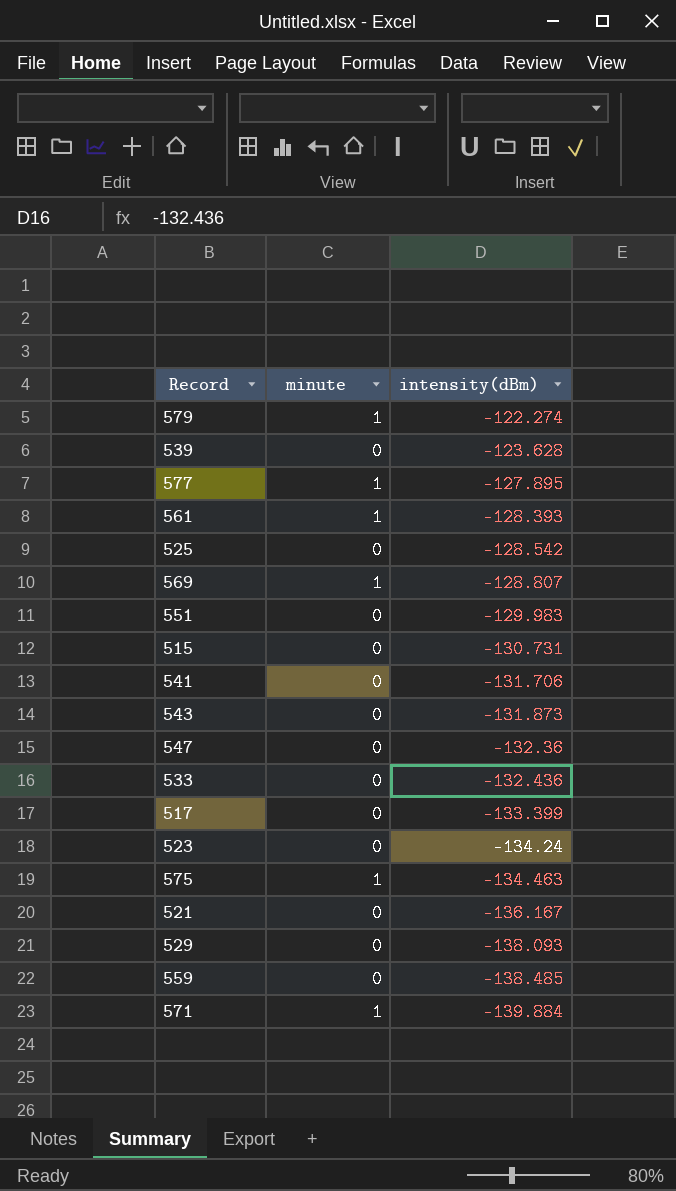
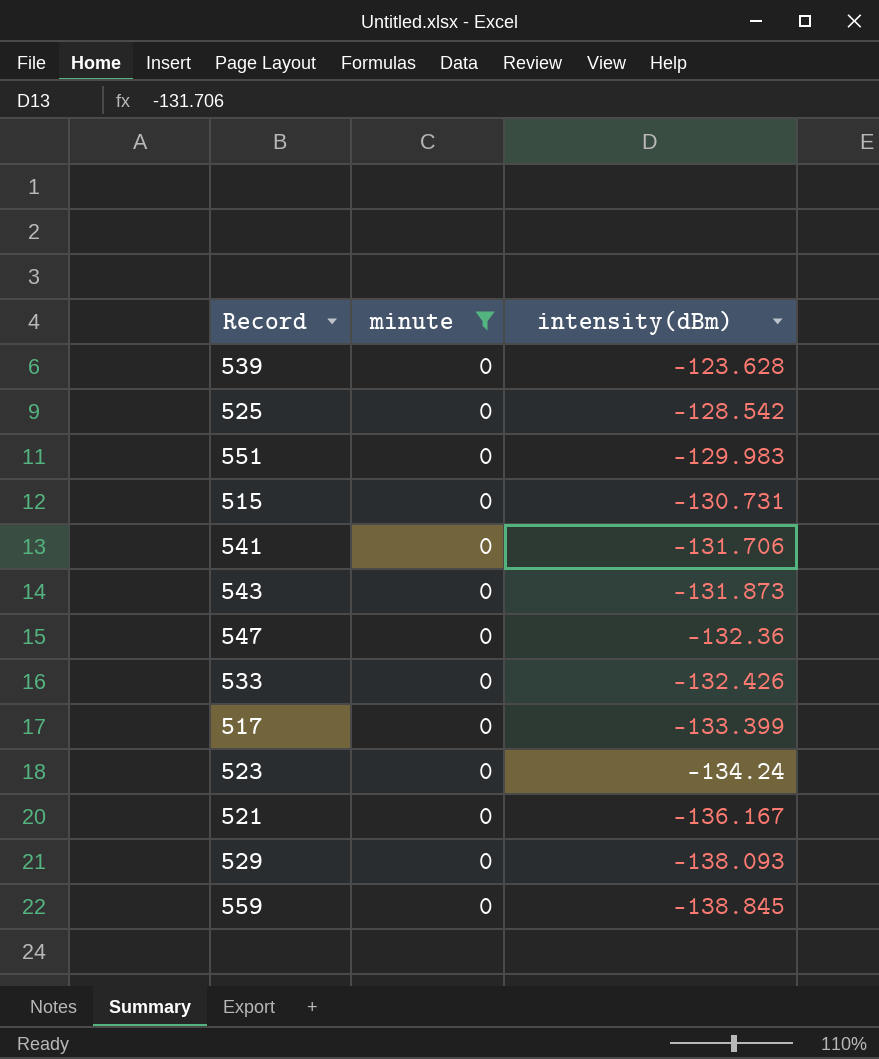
filter: none -> minute = 0
533 | intensity(dBm): -132.436 -> -132.426
559 | intensity(dBm): -138.485 -> -138.845

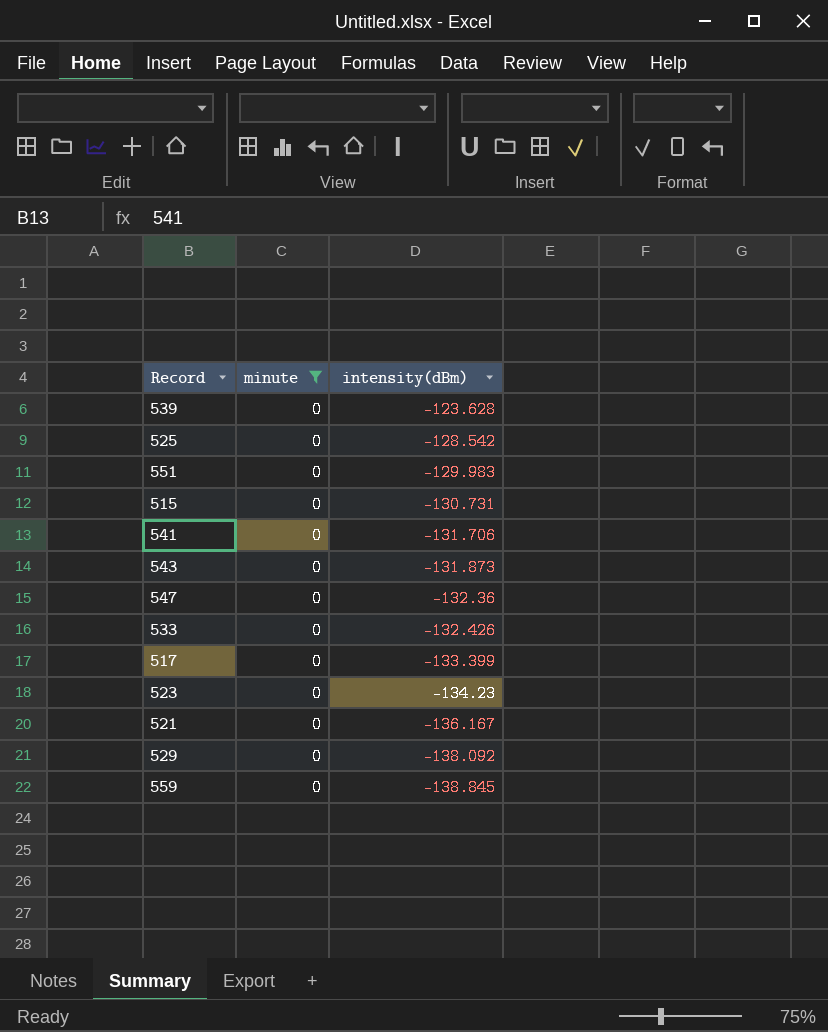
523 | intensity(dBm): -134.24 -> -134.23
529 | intensity(dBm): -138.093 -> -138.092

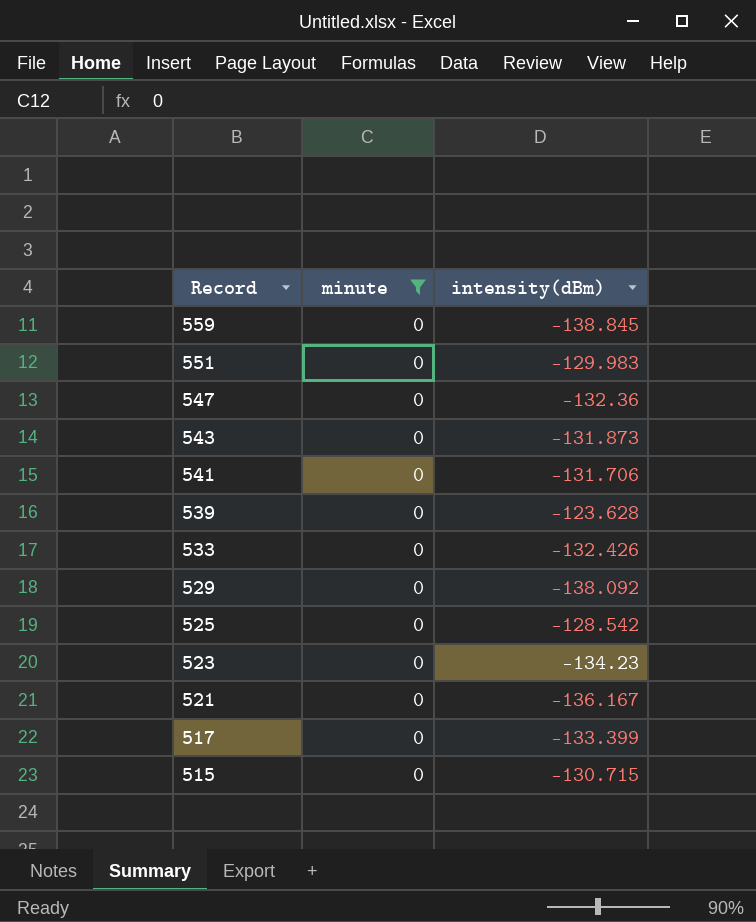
row order: intensity(dBm) descending -> Record descending
515 | intensity(dBm): -130.731 -> -130.715

